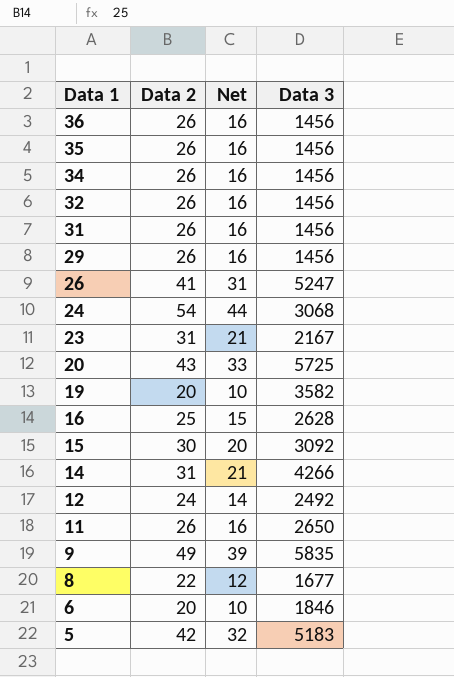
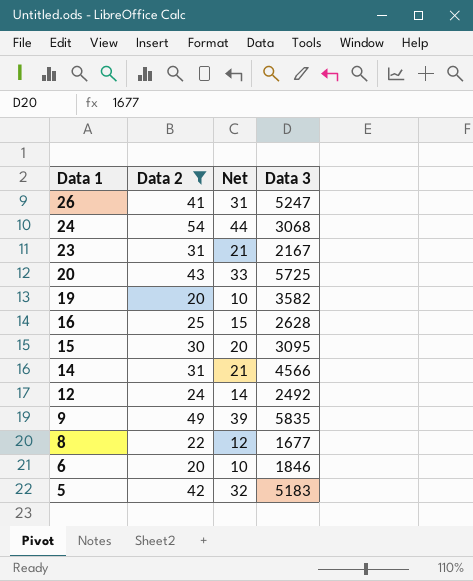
filter: none -> Data 2 != 26
15 | Data 3: 3092 -> 3095
14 | Data 3: 4266 -> 4566

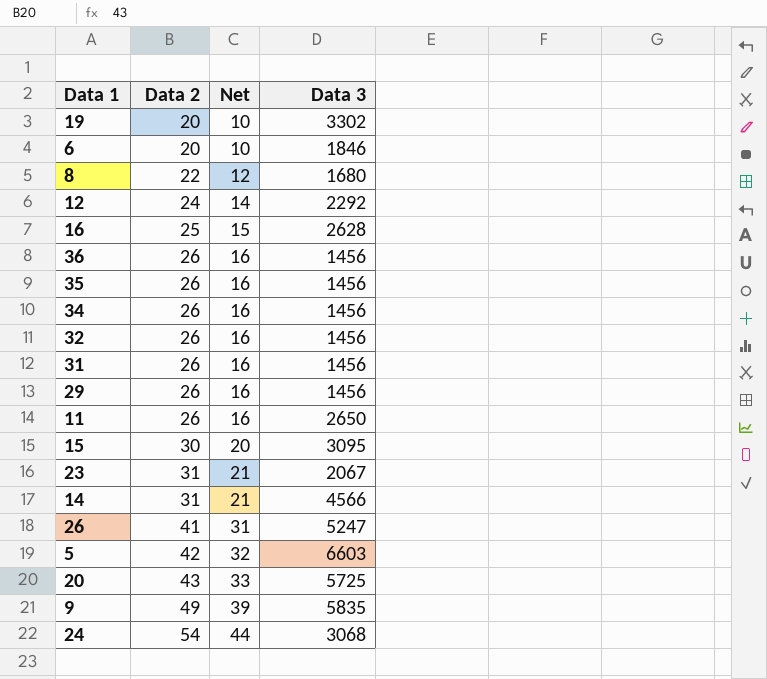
filter: Data 2 != 26 -> none
row order: Data 1 descending -> Data 2 ascending
19 | Data 3: 3582 -> 3302
8 | Data 3: 1677 -> 1680
12 | Data 3: 2492 -> 2292
23 | Data 3: 2167 -> 2067
5 | Data 3: 5183 -> 6603

